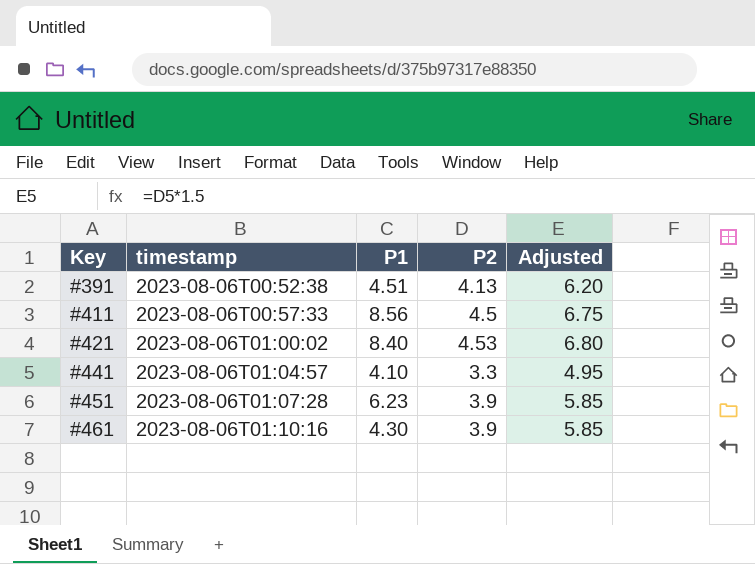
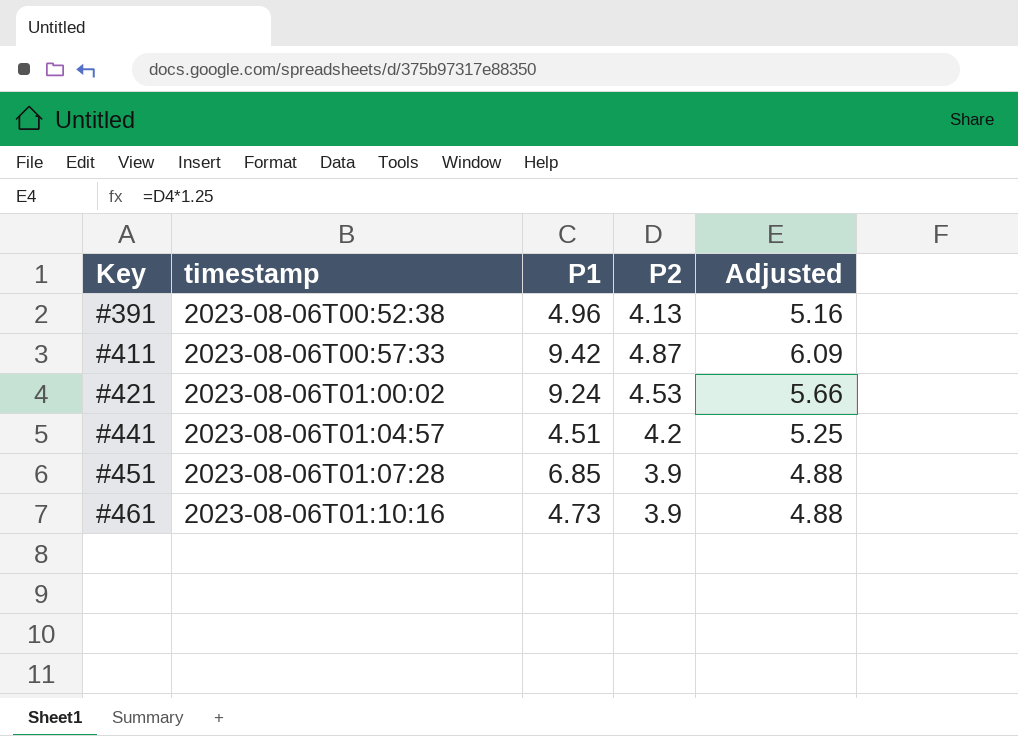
column Adjusted | formula: [P2] * 1.5 -> [P2] * 1.25
#391 | P1: 4.51 -> 4.96
#411 | P1: 8.56 -> 9.42
#411 | P2: 4.5 -> 4.87
#421 | P1: 8.40 -> 9.24
#441 | P1: 4.10 -> 4.51
#441 | P2: 3.3 -> 4.2
#451 | P1: 6.23 -> 6.85
#461 | P1: 4.30 -> 4.73

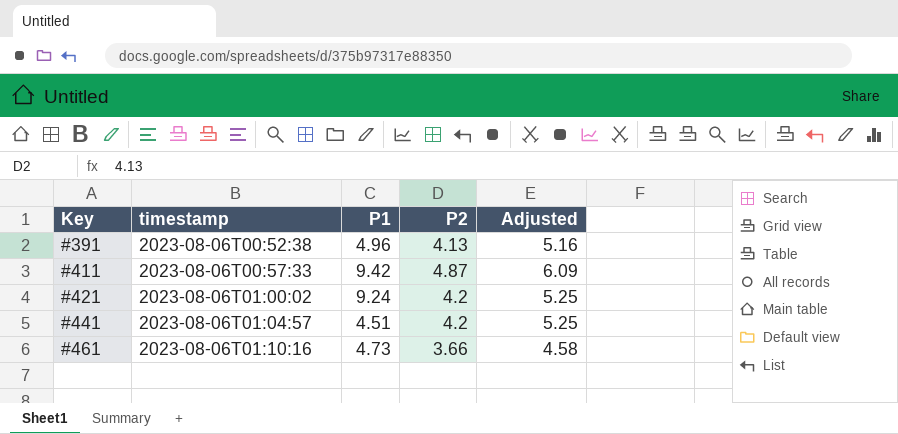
row #451: 2023-08-06T01:07:28 | 6.85 | 3.9 | 4.88 -> none
#421 | P2: 4.53 -> 4.2
#421 | Adjusted: 5.66 -> 5.25
#461 | P2: 3.9 -> 3.66
#461 | Adjusted: 4.88 -> 4.58

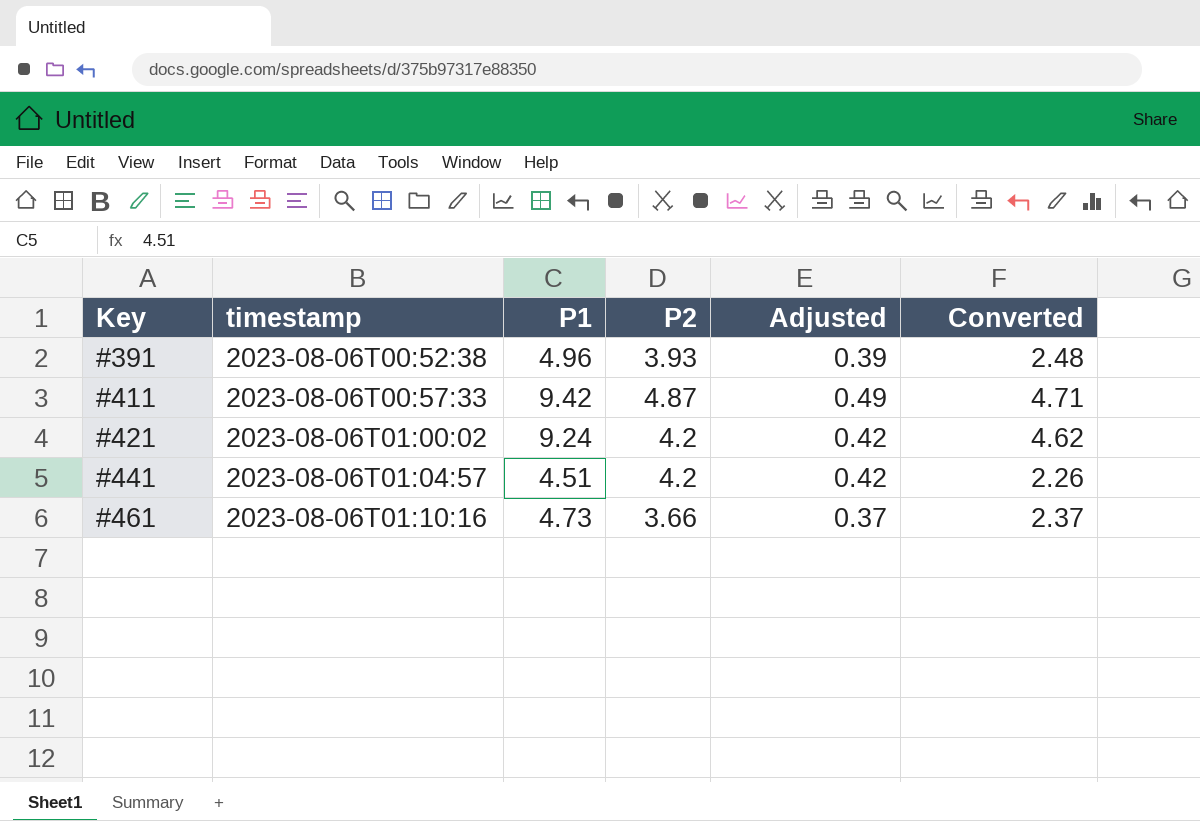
column Adjusted | formula: [P2] * 1.25 -> [P2] * 0.1
column Converted | formula: none -> [P1] * 0.5
#391 | P2: 4.13 -> 3.93

